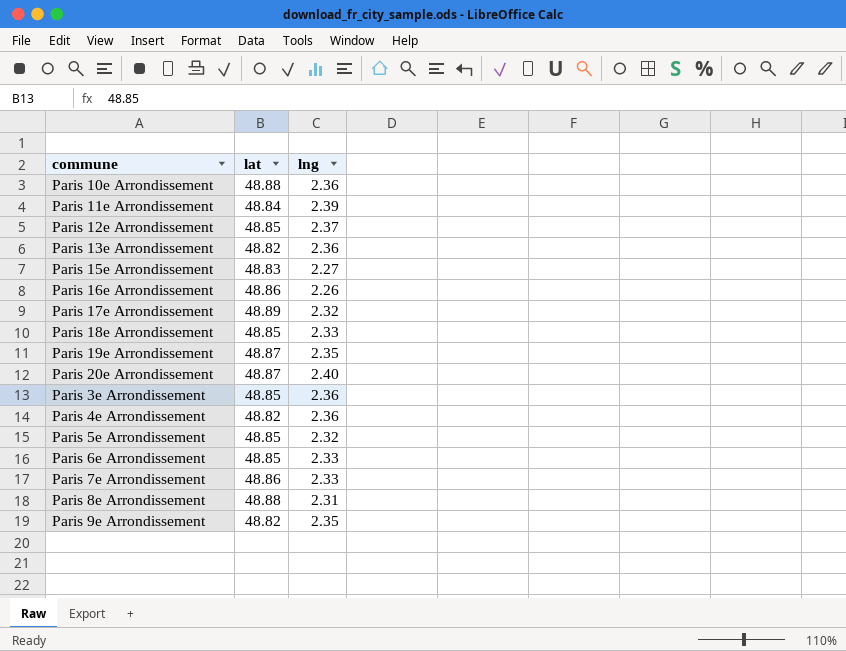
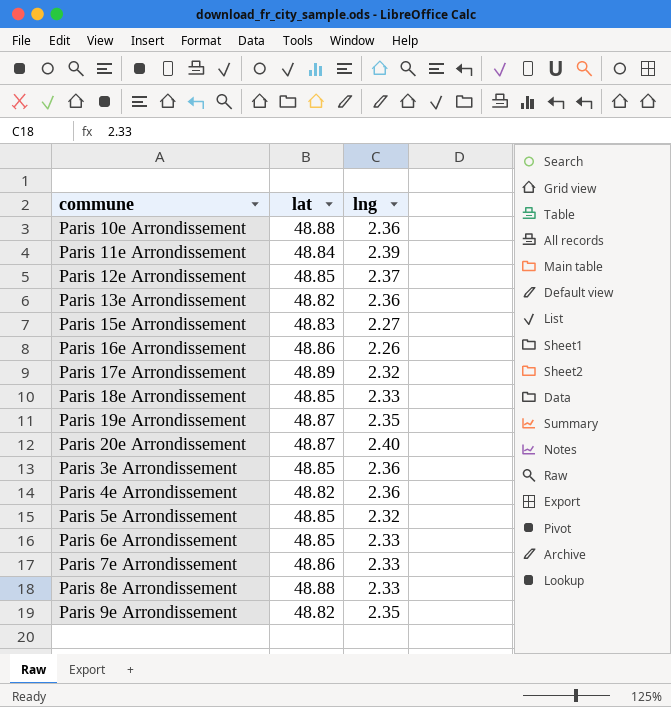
Paris 8e Arrondissement | lng: 2.31 -> 2.33

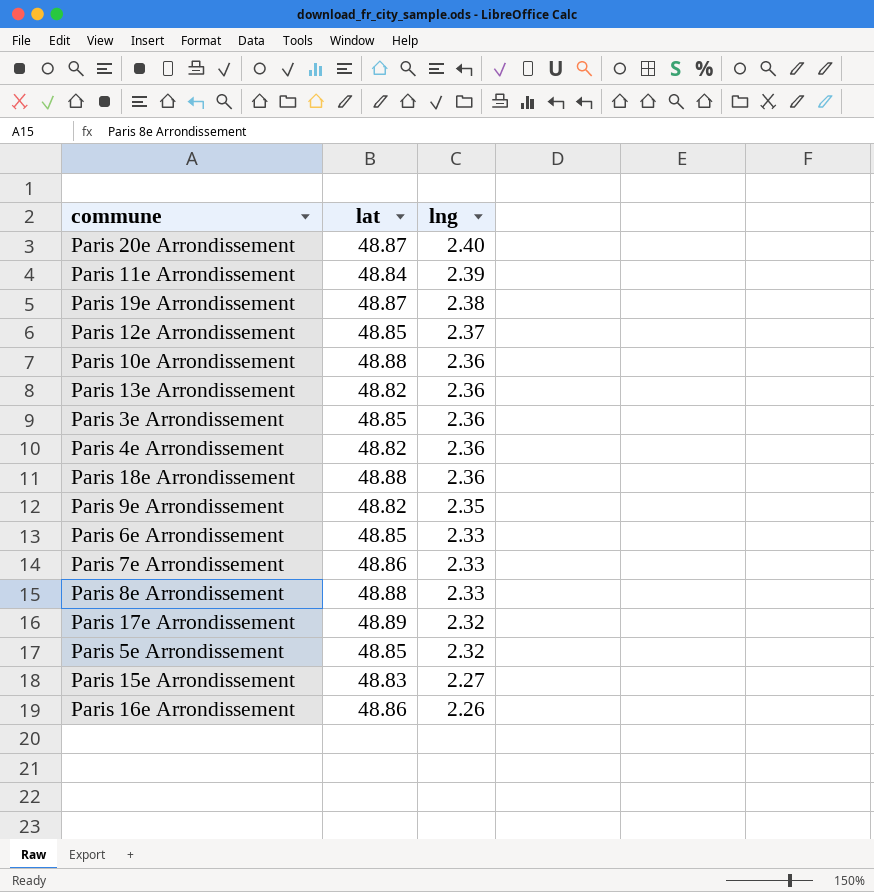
row order: none -> lng descending
Paris 19e Arrondissement | lng: 2.35 -> 2.38
Paris 18e Arrondissement | lat: 48.85 -> 48.88
Paris 18e Arrondissement | lng: 2.33 -> 2.36

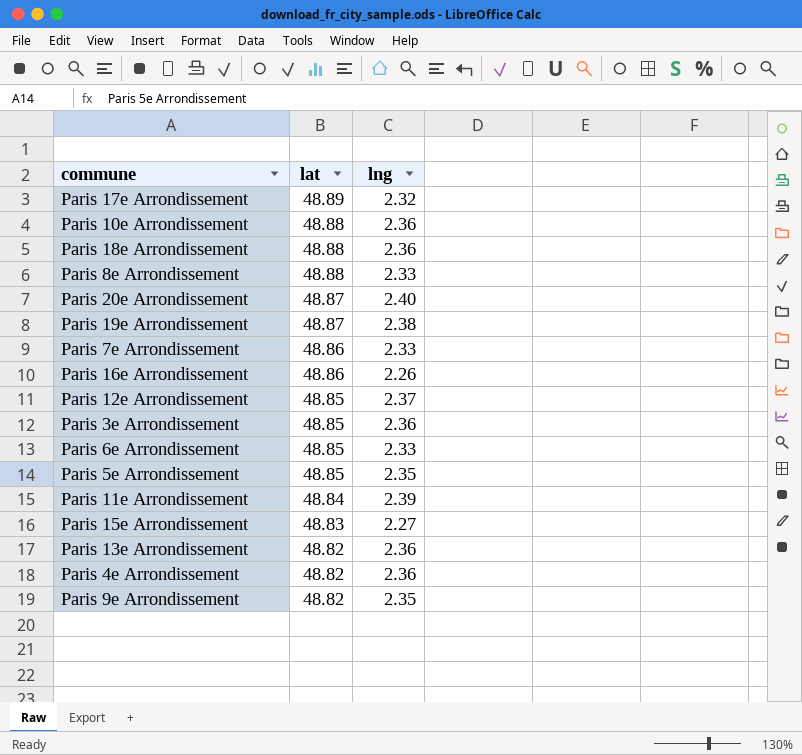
row order: lng descending -> lat descending
Paris 5e Arrondissement | lng: 2.32 -> 2.35

